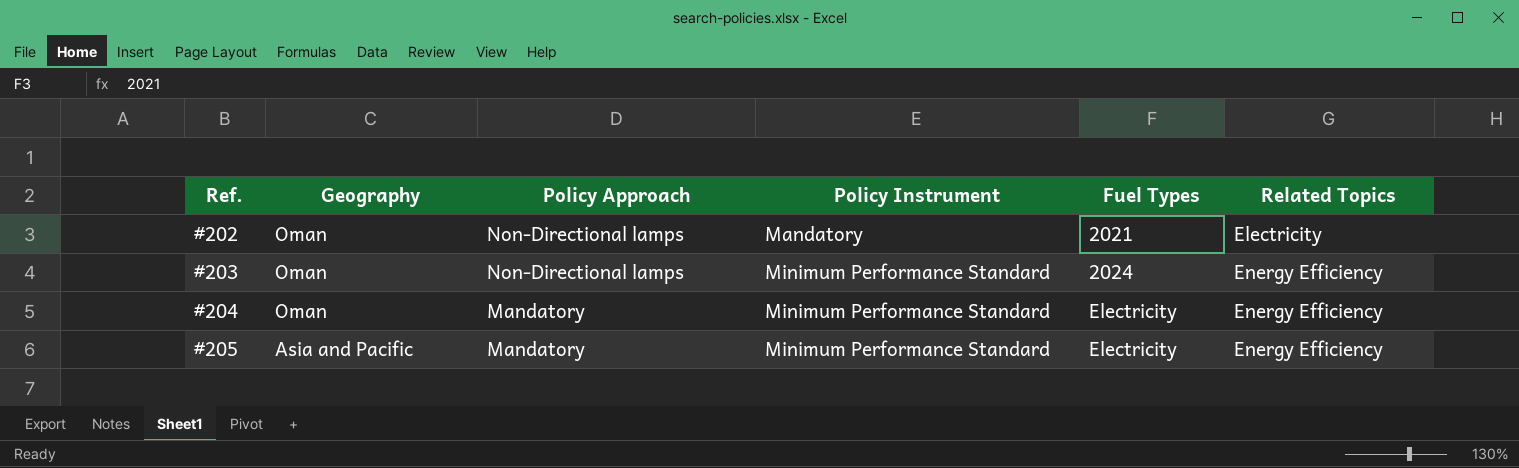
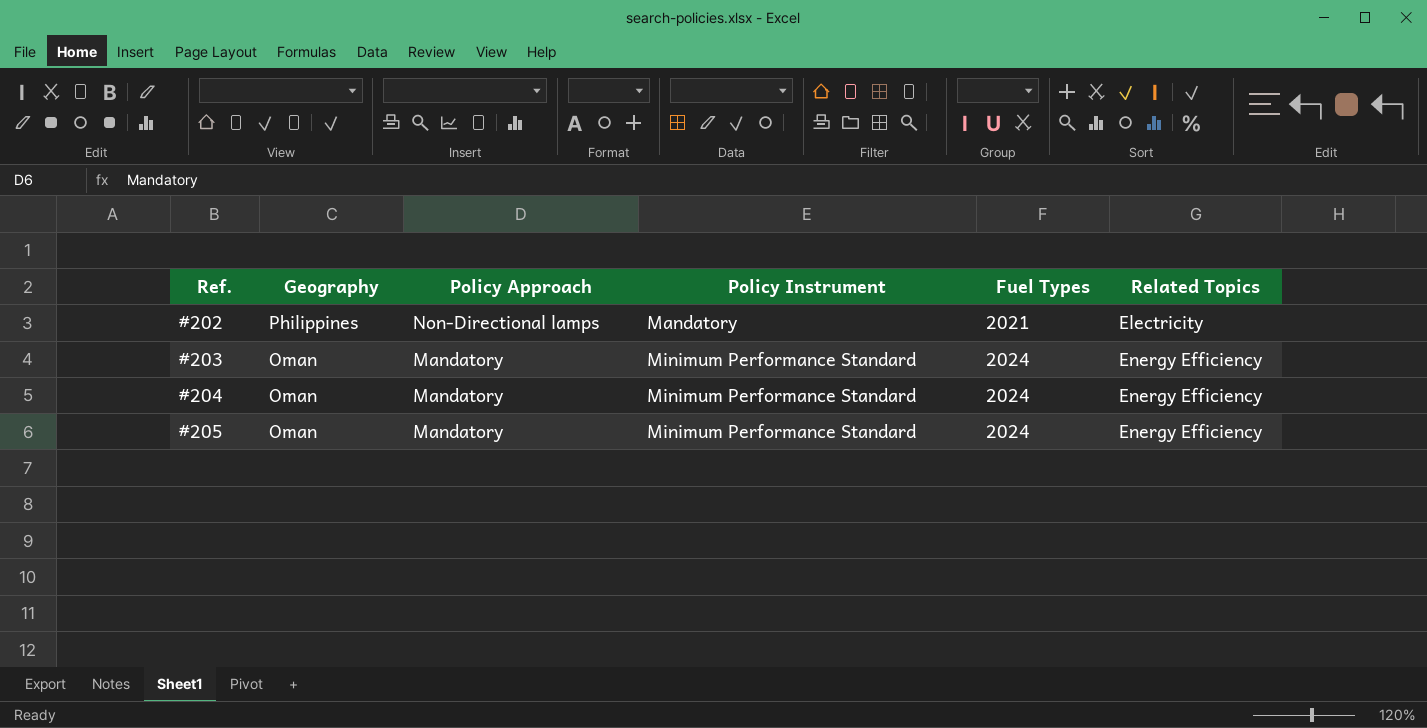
#202 | Geography: Oman -> Philippines
#203 | Policy Approach: Non-Directional lamps -> Mandatory
#204 | Fuel Types: Electricity -> 2024
#205 | Geography: Asia and Pacific -> Oman
#205 | Fuel Types: Electricity -> 2024

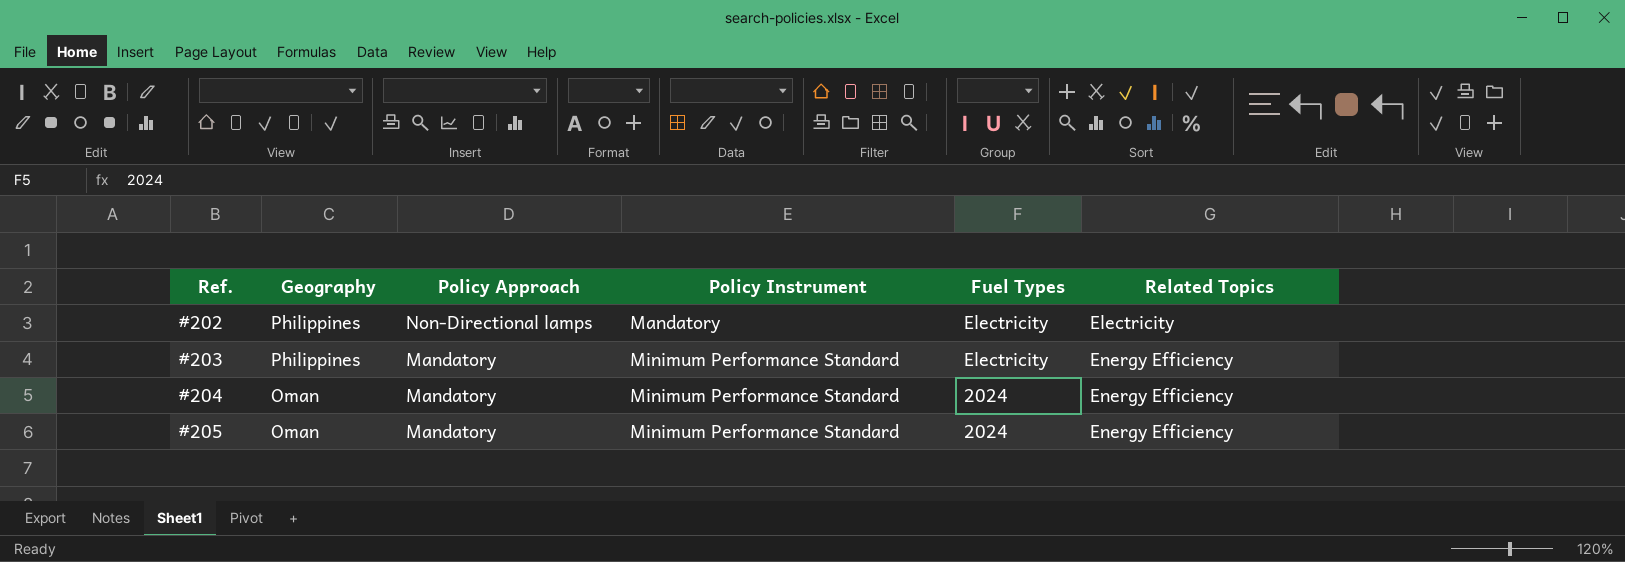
#202 | Fuel Types: 2021 -> Electricity
#203 | Geography: Oman -> Philippines
#203 | Fuel Types: 2024 -> Electricity

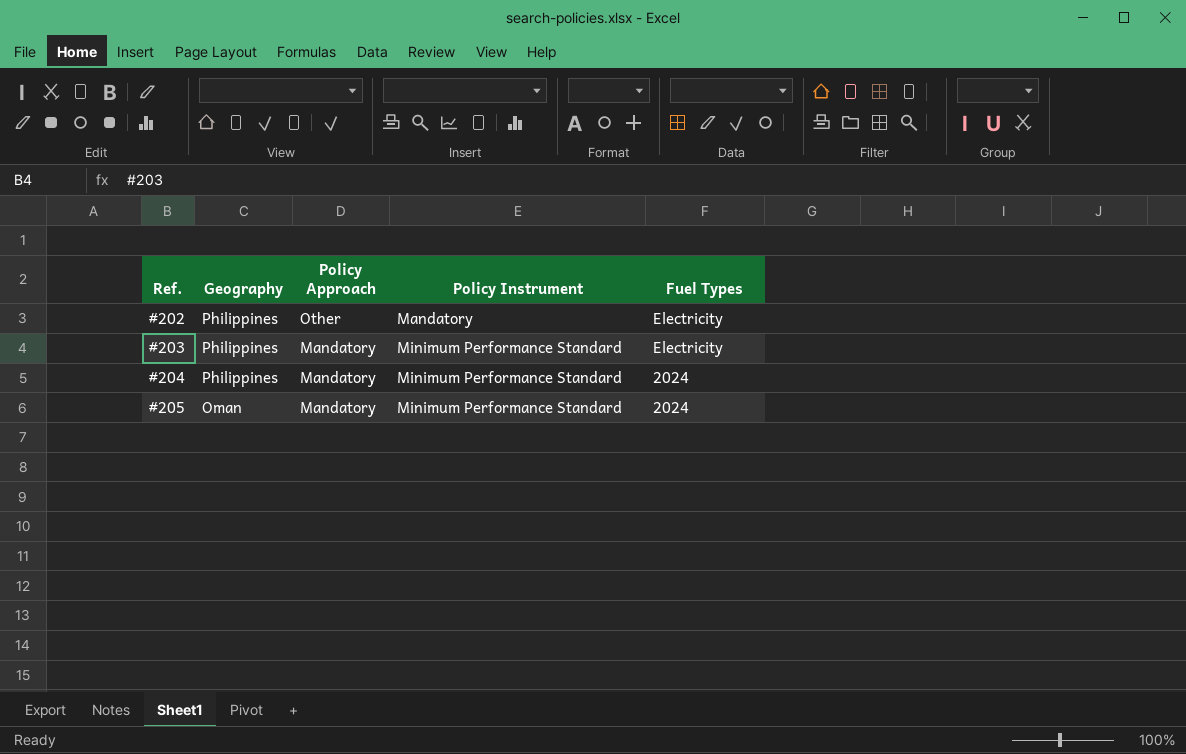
column Related Topics | position: 6 -> none
#202 | Policy Approach: Non-Directional lamps -> Other
#204 | Geography: Oman -> Philippines

